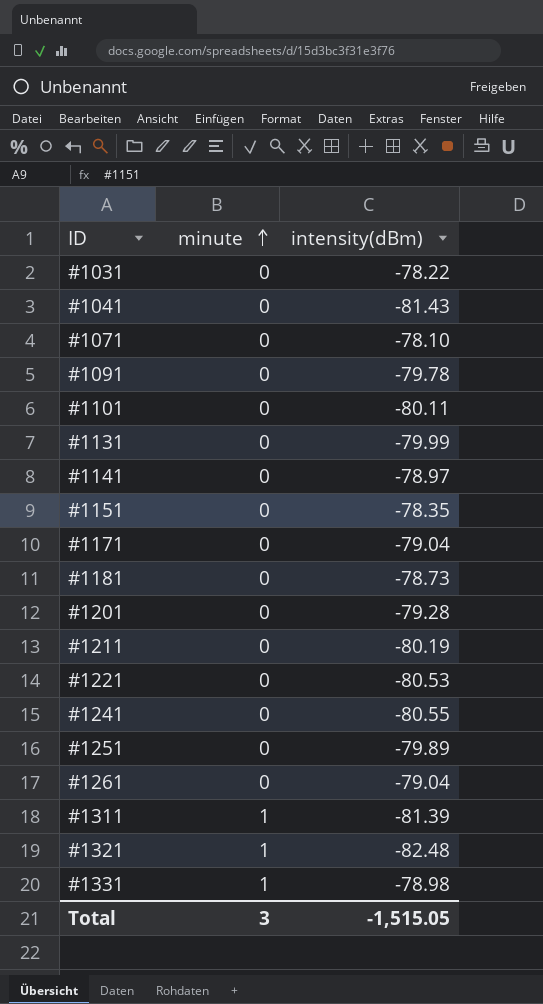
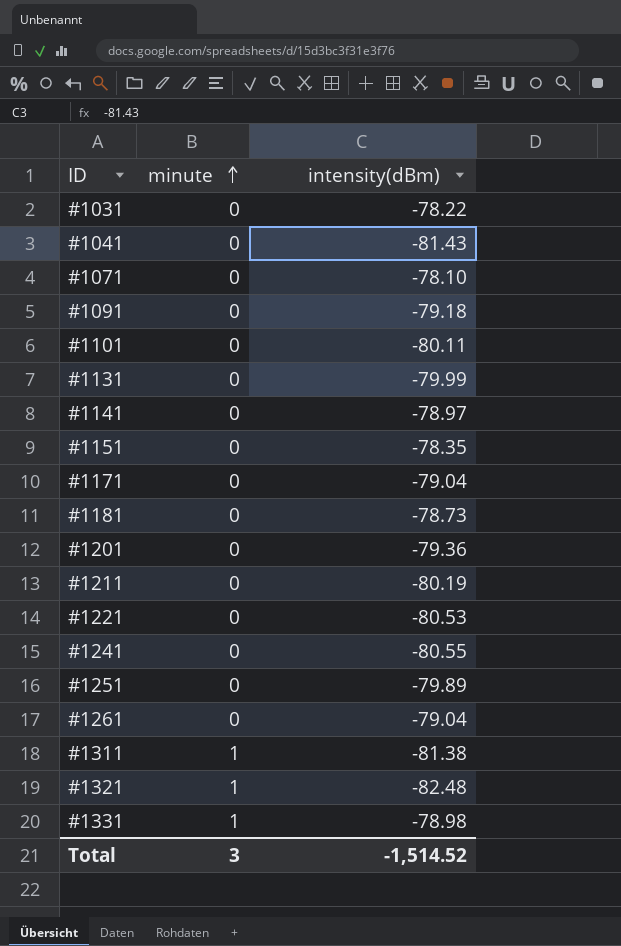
#1091 | intensity(dBm): -79.78 -> -79.18
#1201 | intensity(dBm): -79.28 -> -79.36
#1311 | intensity(dBm): -81.39 -> -81.38
Total | intensity(dBm): -1,515.05 -> -1,514.52

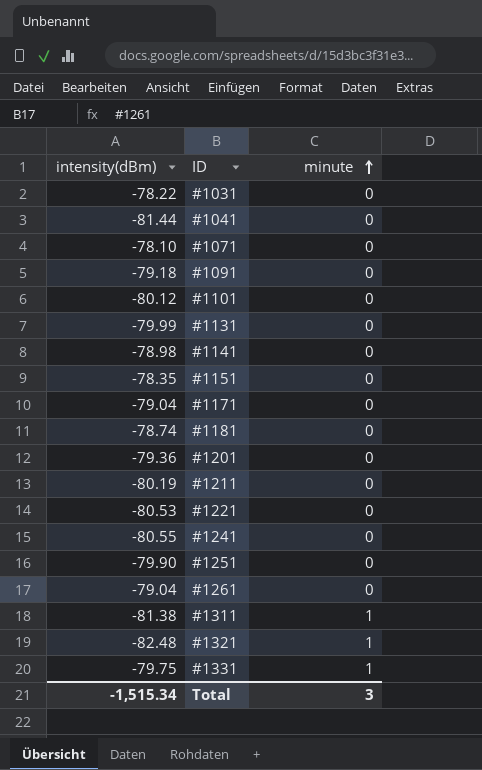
column intensity(dBm) | position: 3 -> 1
#1041 | intensity(dBm): -81.43 -> -81.44
#1101 | intensity(dBm): -80.11 -> -80.12
#1141 | intensity(dBm): -78.97 -> -78.98
#1181 | intensity(dBm): -78.73 -> -78.74
#1251 | intensity(dBm): -79.89 -> -79.90
#1331 | intensity(dBm): -78.98 -> -79.75
Total | intensity(dBm): -1,514.52 -> -1,515.34

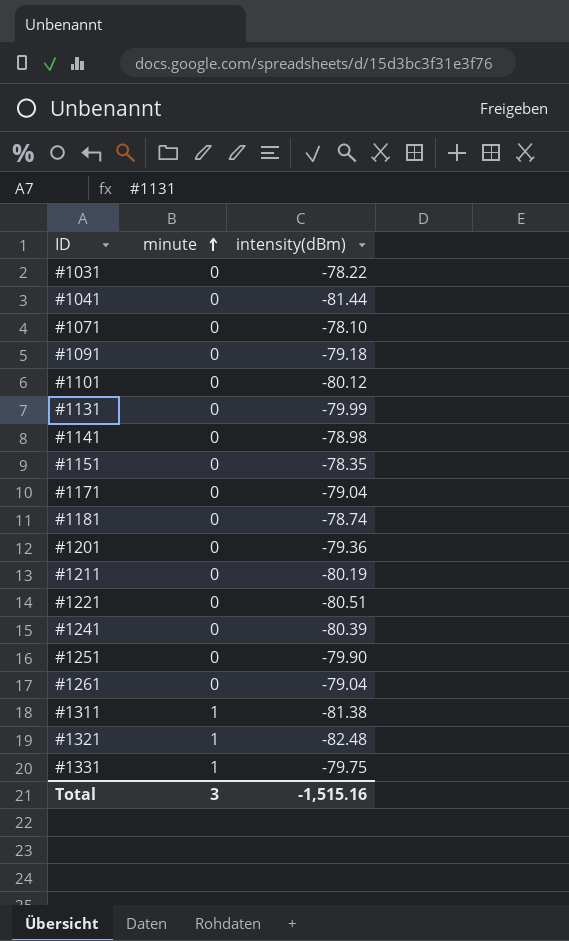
column intensity(dBm) | position: 1 -> 3
#1221 | intensity(dBm): -80.53 -> -80.51
#1241 | intensity(dBm): -80.55 -> -80.39
Total | intensity(dBm): -1,515.34 -> -1,515.16

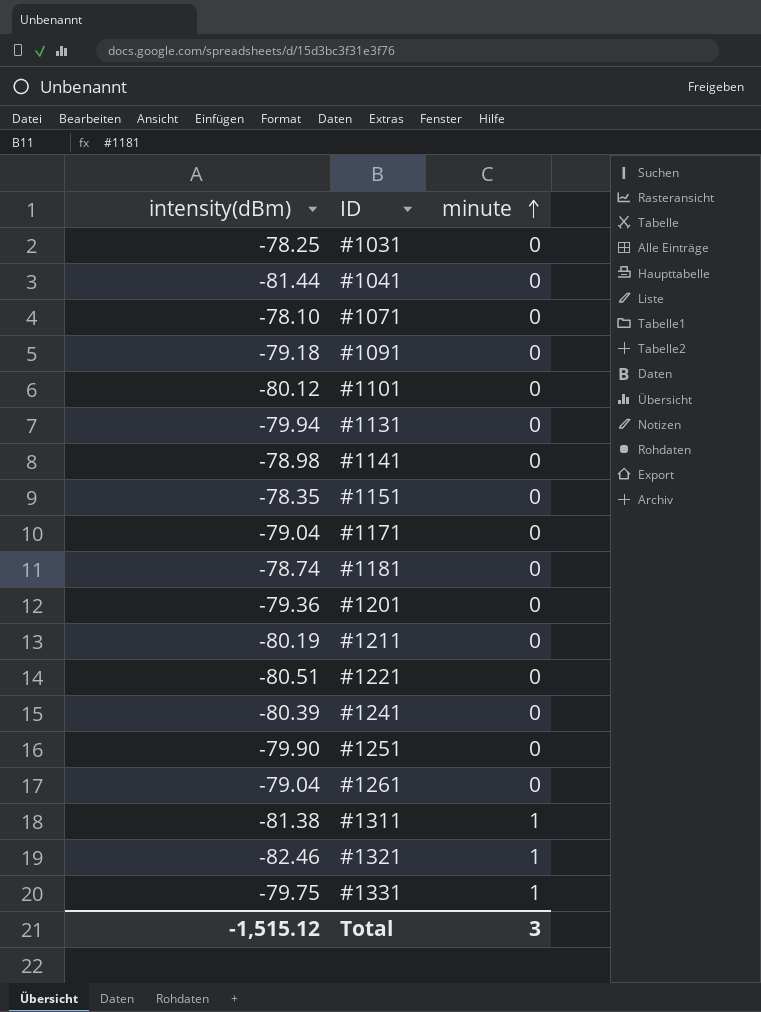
column intensity(dBm) | position: 3 -> 1
#1031 | intensity(dBm): -78.22 -> -78.25
#1131 | intensity(dBm): -79.99 -> -79.94
#1321 | intensity(dBm): -82.48 -> -82.46
Total | intensity(dBm): -1,515.16 -> -1,515.12

